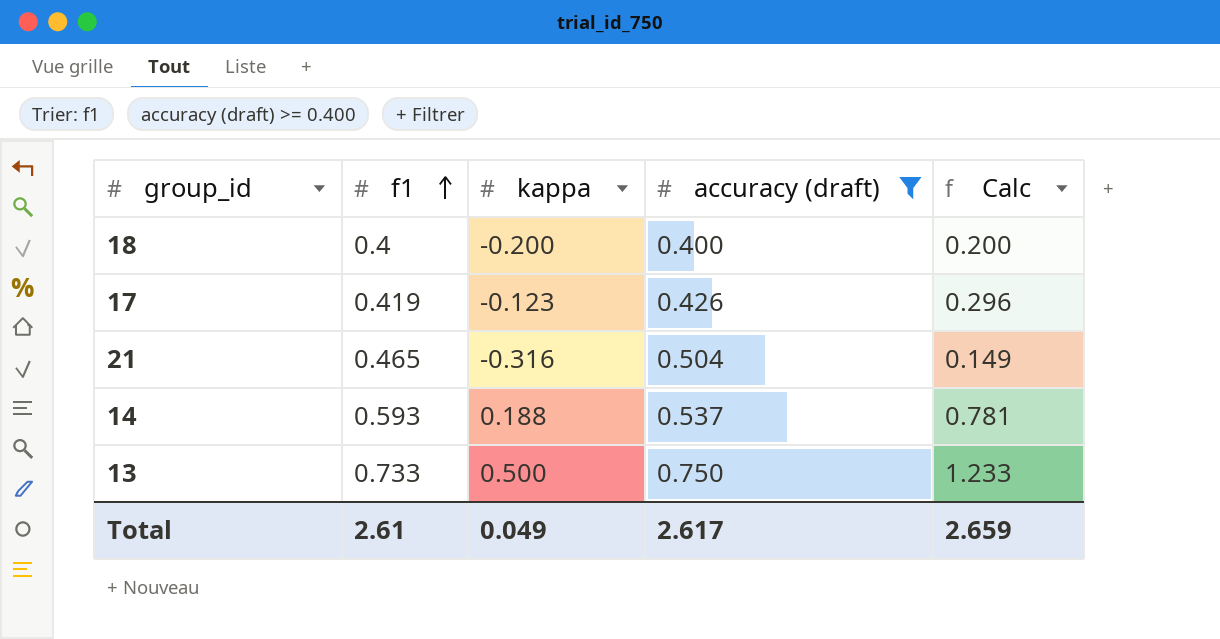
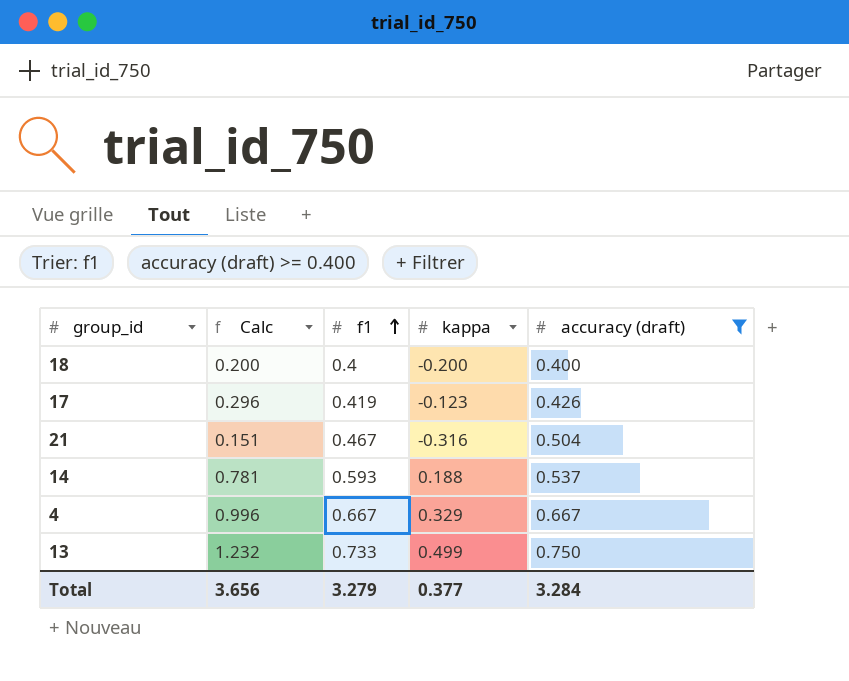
column Calc | position: 5 -> 2
21 | Calc: 0.149 -> 0.151
21 | f1: 0.465 -> 0.467
row 4: none -> 0.996 | 0.667 | 0.329 | 0.667
13 | Calc: 1.233 -> 1.232
13 | kappa: 0.500 -> 0.499
Total | Calc: 2.659 -> 3.656
Total | f1: 2.61 -> 3.279
Total | kappa: 0.049 -> 0.377
Total | accuracy (draft): 2.617 -> 3.284

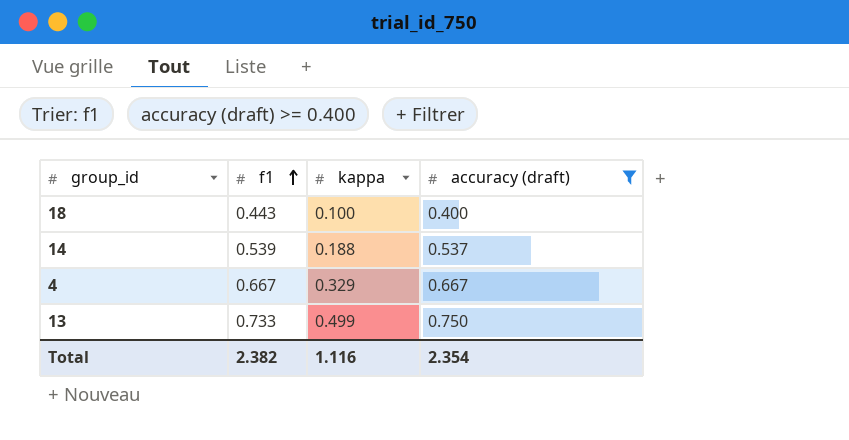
column Calc | formula: [f1] + [kappa] -> none
row 17: 0.296 | 0.419 | -0.123 | 0.426 -> none
row 21: 0.151 | 0.467 | -0.316 | 0.504 -> none
18 | f1: 0.4 -> 0.443
18 | kappa: -0.200 -> 0.100
14 | f1: 0.593 -> 0.539
Total | f1: 3.279 -> 2.382
Total | kappa: 0.377 -> 1.116
Total | accuracy (draft): 3.284 -> 2.354

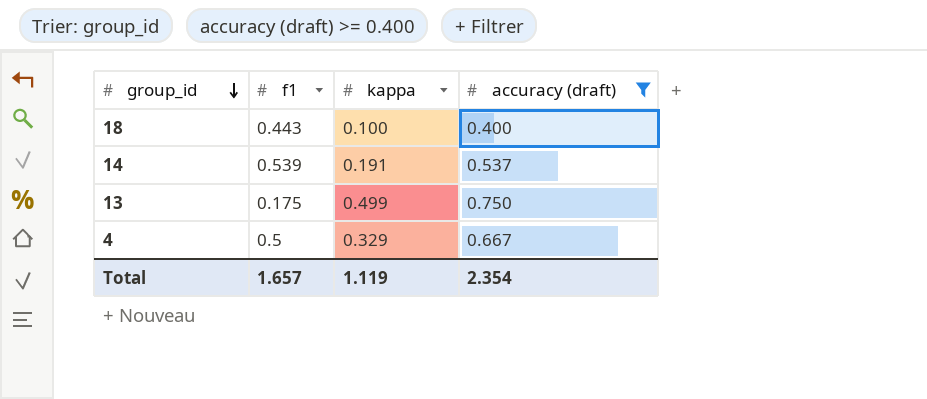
row order: f1 ascending -> group_id descending
14 | kappa: 0.188 -> 0.191
13 | f1: 0.733 -> 0.175
4 | f1: 0.667 -> 0.5
Total | f1: 2.382 -> 1.657
Total | kappa: 1.116 -> 1.119

